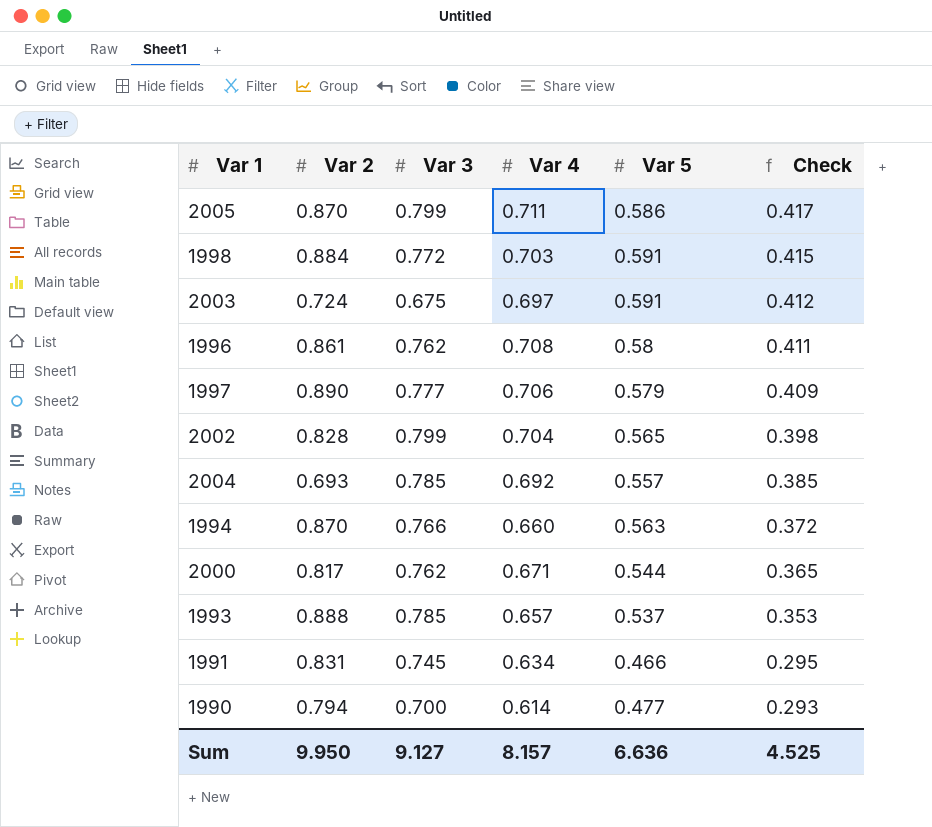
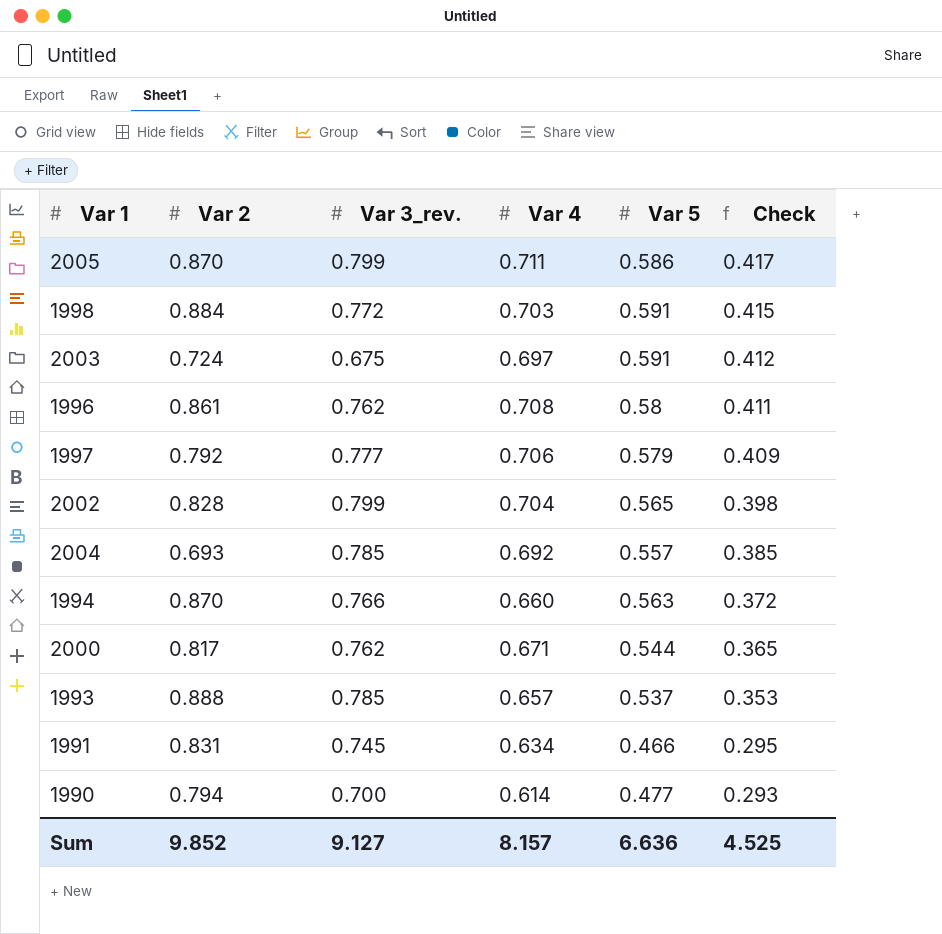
column name: Var 3 -> Var 3_rev.
1997 | Var 2: 0.890 -> 0.792
Sum | Var 2: 9.950 -> 9.852

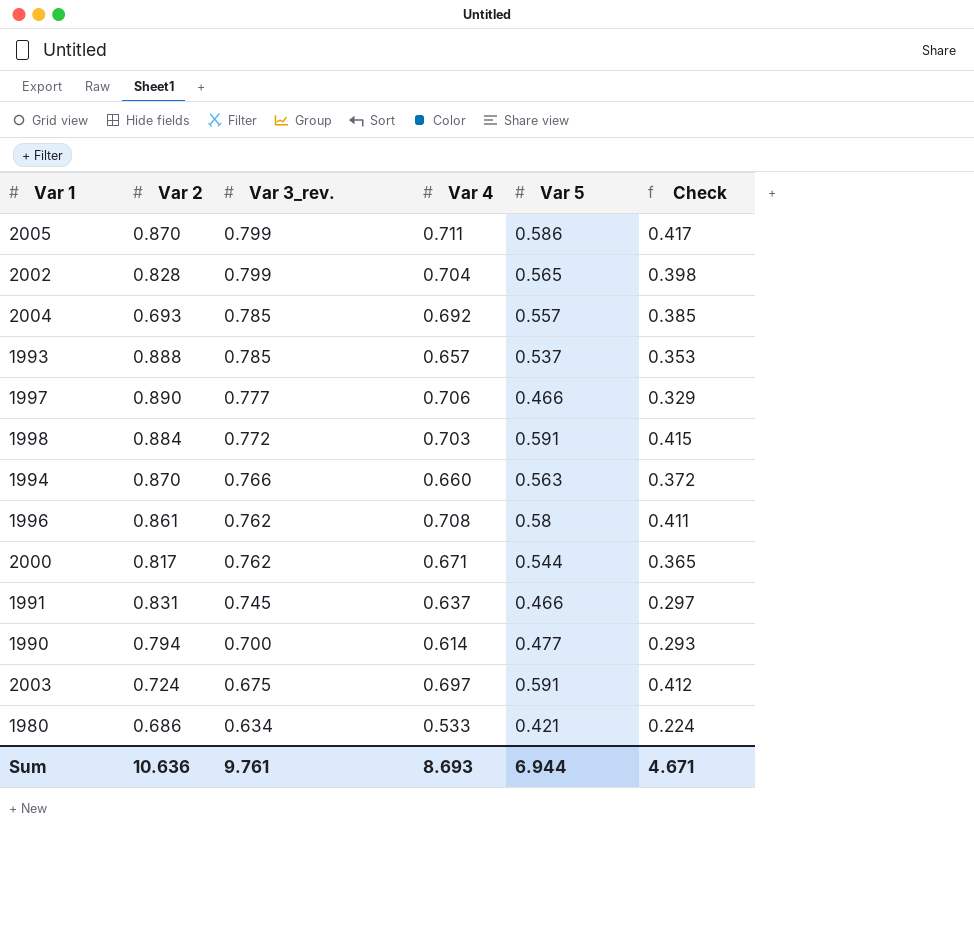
row order: Check descending -> Var 3_rev. descending
1997 | Var 2: 0.792 -> 0.890
1997 | Var 5: 0.579 -> 0.466
1997 | Check: 0.409 -> 0.329
1991 | Var 4: 0.634 -> 0.637
1991 | Check: 0.295 -> 0.297
row 1980: none -> 0.686 | 0.634 | 0.533 | 0.421 | 0.224
Sum | Var 2: 9.852 -> 10.636
Sum | Var 3_rev.: 9.127 -> 9.761
Sum | Var 4: 8.157 -> 8.693
Sum | Var 5: 6.636 -> 6.944
Sum | Check: 4.525 -> 4.671

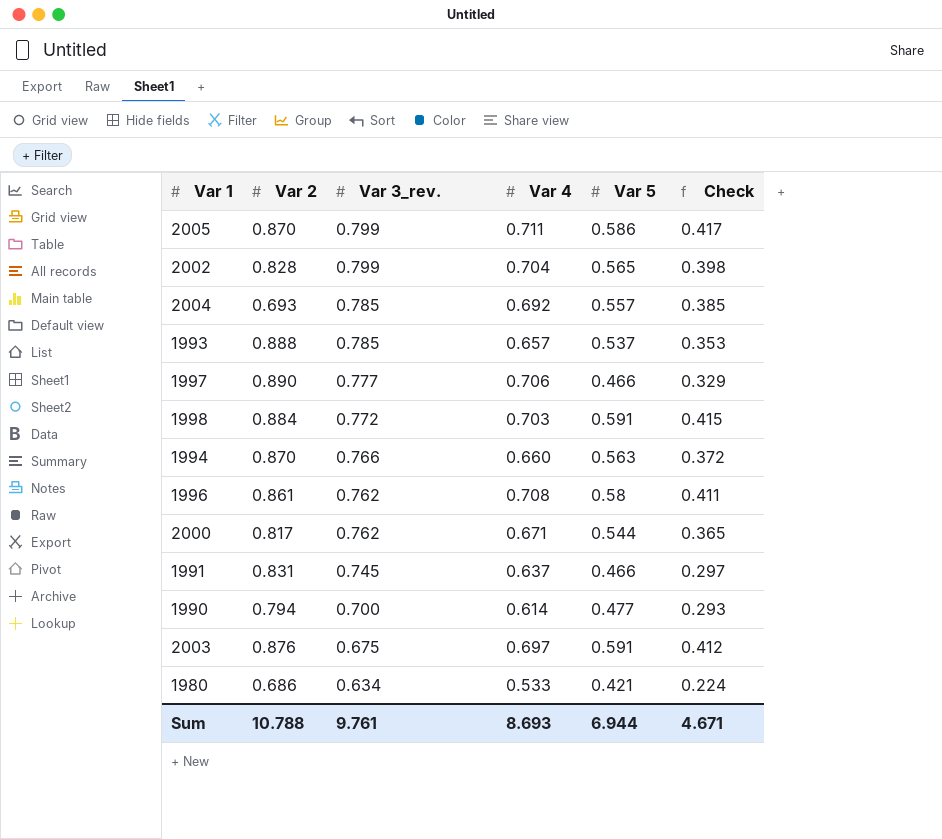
2003 | Var 2: 0.724 -> 0.876
Sum | Var 2: 10.636 -> 10.788

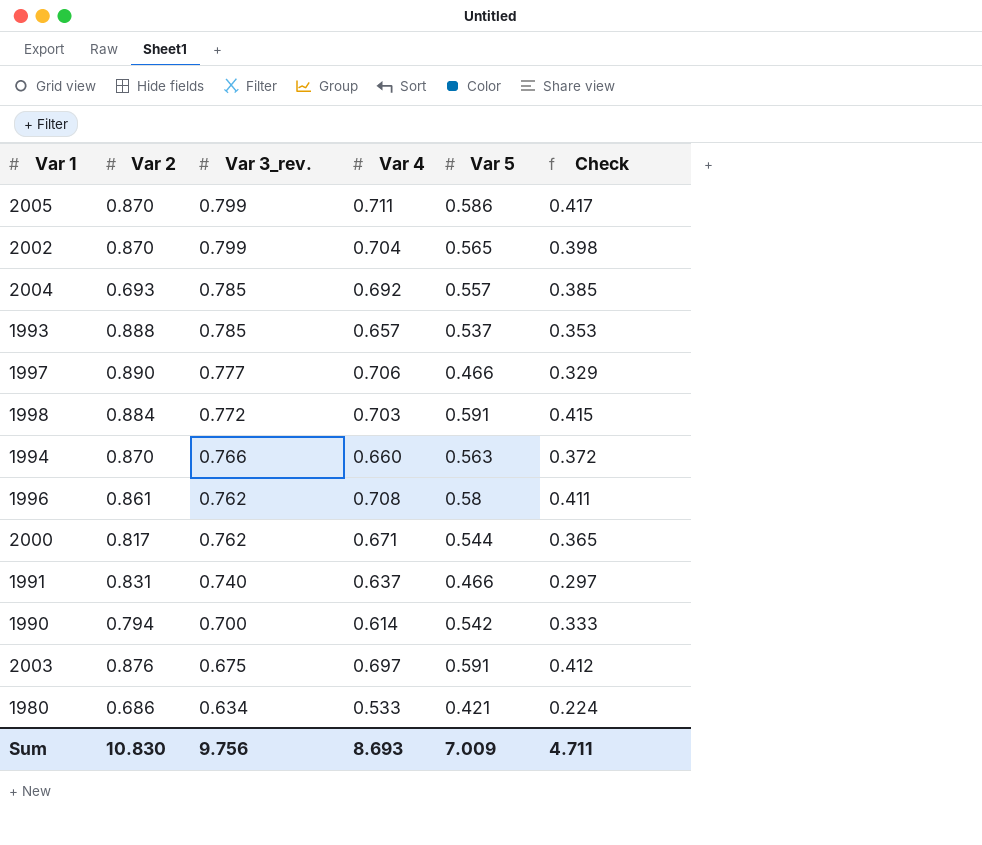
2002 | Var 2: 0.828 -> 0.870
1991 | Var 3_rev.: 0.745 -> 0.740
1990 | Var 5: 0.477 -> 0.542
1990 | Check: 0.293 -> 0.333
Sum | Var 2: 10.788 -> 10.830
Sum | Var 3_rev.: 9.761 -> 9.756
Sum | Var 5: 6.944 -> 7.009
Sum | Check: 4.671 -> 4.711

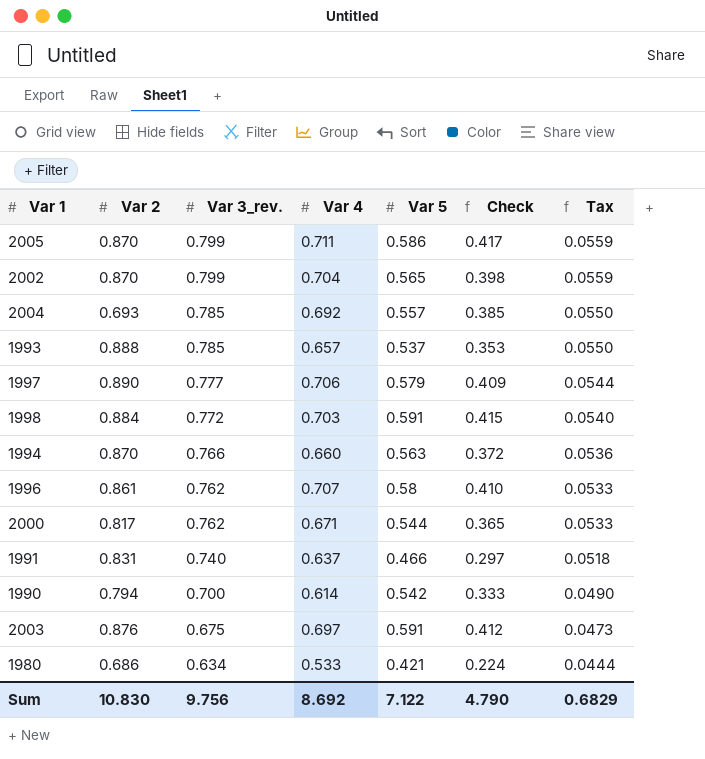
column Tax | formula: none -> [Var 3_rev.] * 0.07
1997 | Var 5: 0.466 -> 0.579
1997 | Check: 0.329 -> 0.409
1996 | Var 4: 0.708 -> 0.707
1996 | Check: 0.411 -> 0.410
Sum | Var 4: 8.693 -> 8.692
Sum | Var 5: 7.009 -> 7.122
Sum | Check: 4.711 -> 4.790

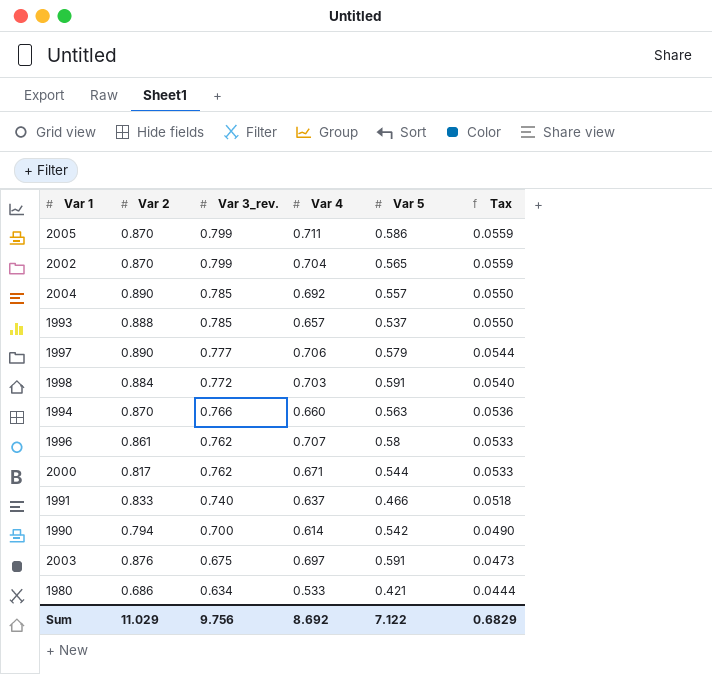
column Check | formula: [Var 4] * [Var 5] -> none
2004 | Var 2: 0.693 -> 0.890
1991 | Var 2: 0.831 -> 0.833
Sum | Var 2: 10.830 -> 11.029

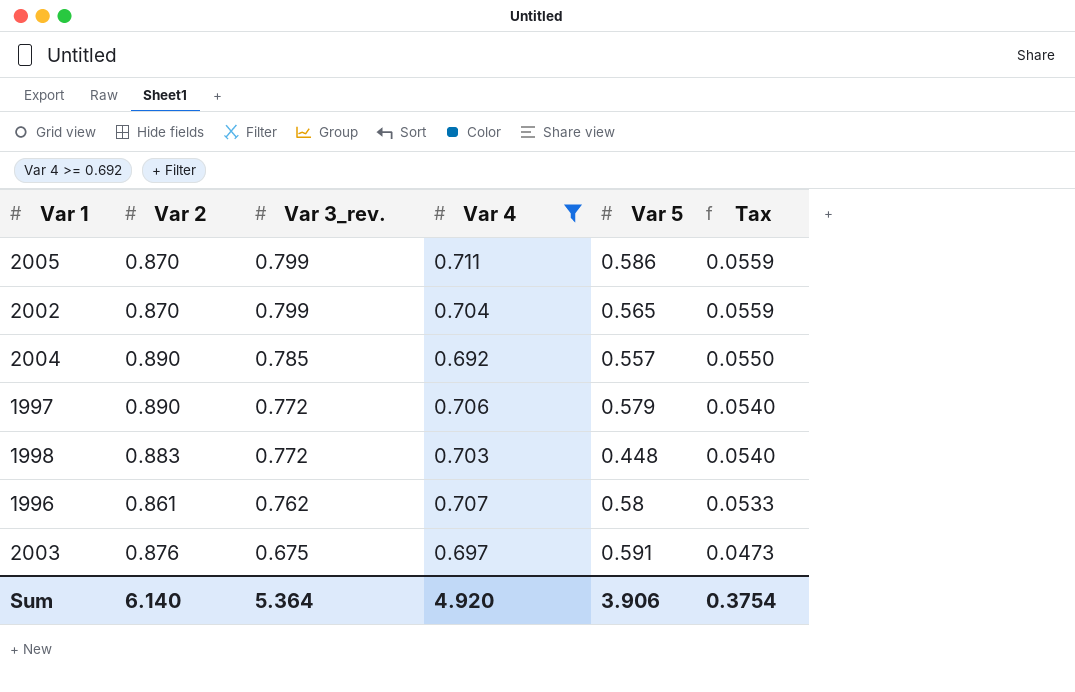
filter: none -> Var 4 >= 0.692
1997 | Var 3_rev.: 0.777 -> 0.772
1997 | Tax: 0.0544 -> 0.0540
1998 | Var 2: 0.884 -> 0.883
1998 | Var 5: 0.591 -> 0.448
Sum | Var 2: 11.029 -> 6.140
Sum | Var 3_rev.: 9.756 -> 5.364
Sum | Var 4: 8.692 -> 4.920
Sum | Var 5: 7.122 -> 3.906
Sum | Tax: 0.6829 -> 0.3754

